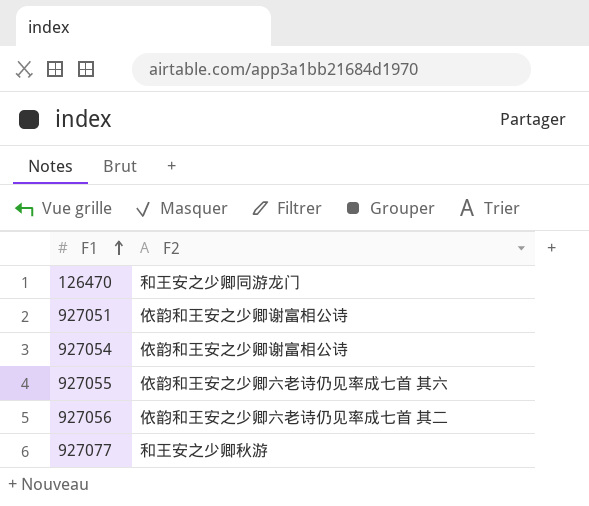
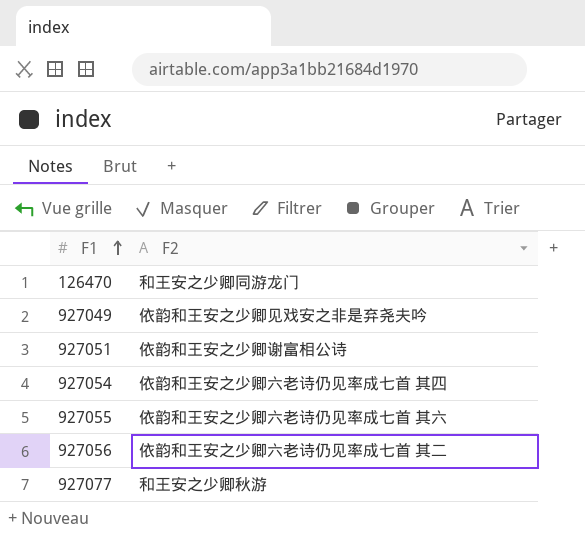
row 927049: none -> 依韵和王安之少卿见戏安之非是弃尧夫吟
927054 | F2: 依韵和王安之少卿谢富相公诗 -> 依韵和王安之少卿六老诗仍见率成七首 其四

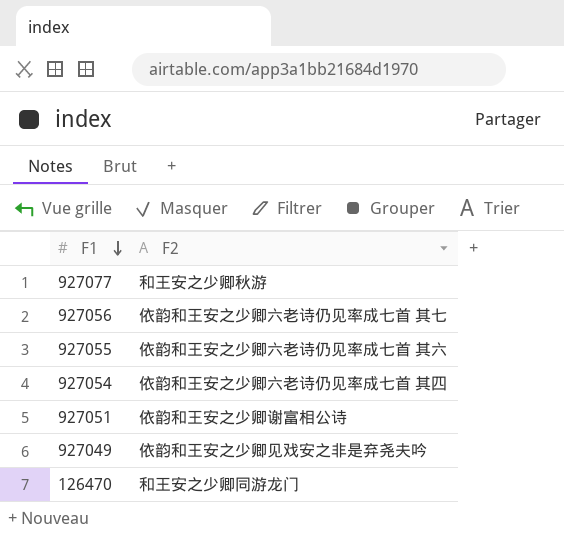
row order: F1 ascending -> F1 descending
927056 | F2: 依韵和王安之少卿六老诗仍见率成七首 其二 -> 依韵和王安之少卿六老诗仍见率成七首 其七

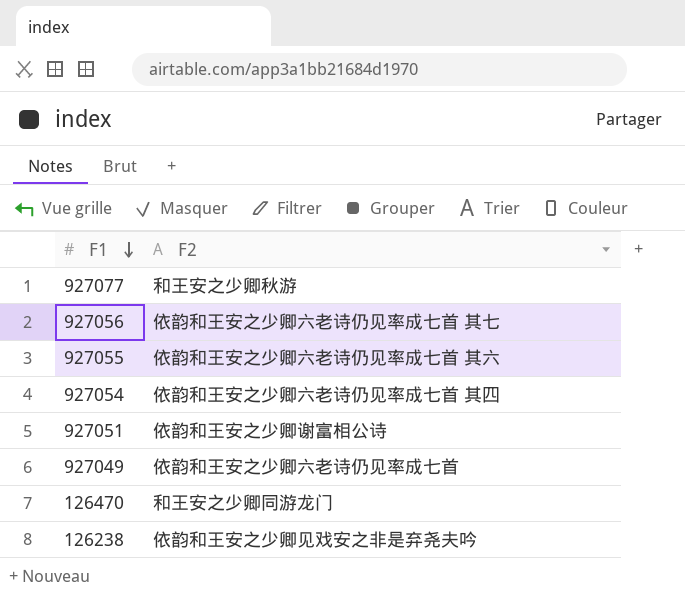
927049 | F2: 依韵和王安之少卿见戏安之非是弃尧夫吟 -> 依韵和王安之少卿六老诗仍见率成七首
row 126238: none -> 依韵和王安之少卿见戏安之非是弃尧夫吟

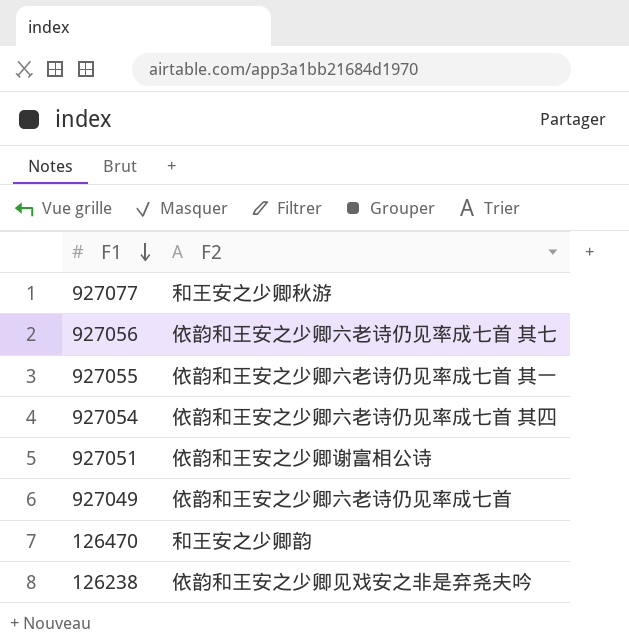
927055 | F2: 依韵和王安之少卿六老诗仍见率成七首 其六 -> 依韵和王安之少卿六老诗仍见率成七首 其一
126470 | F2: 和王安之少卿同游龙门 -> 和王安之少卿韵

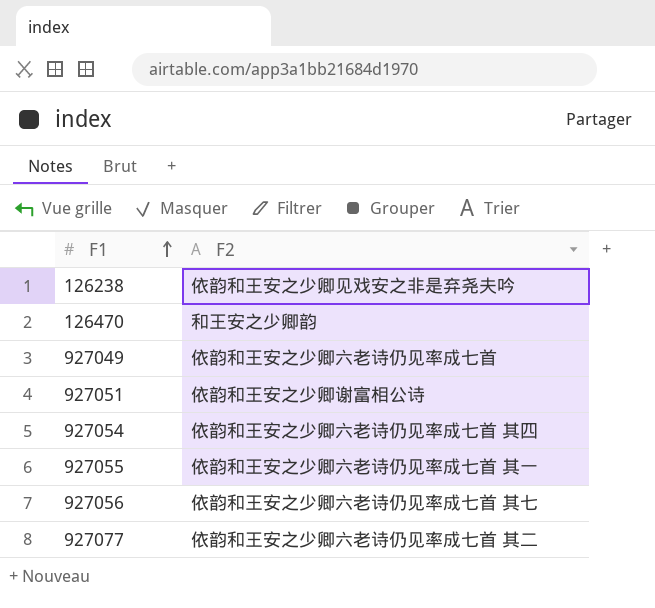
row order: F1 descending -> F1 ascending
927077 | F2: 和王安之少卿秋游 -> 依韵和王安之少卿六老诗仍见率成七首 其二

